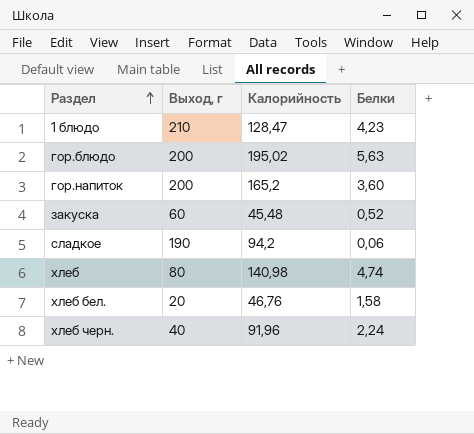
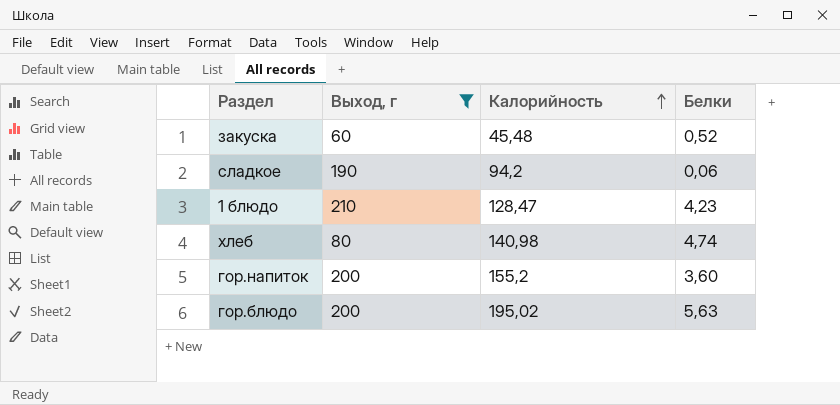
filter: none -> Выход, г >= 60
row order: Раздел ascending -> Калорийность ascending
гор.напиток | Калорийность: 165,2 -> 155,2

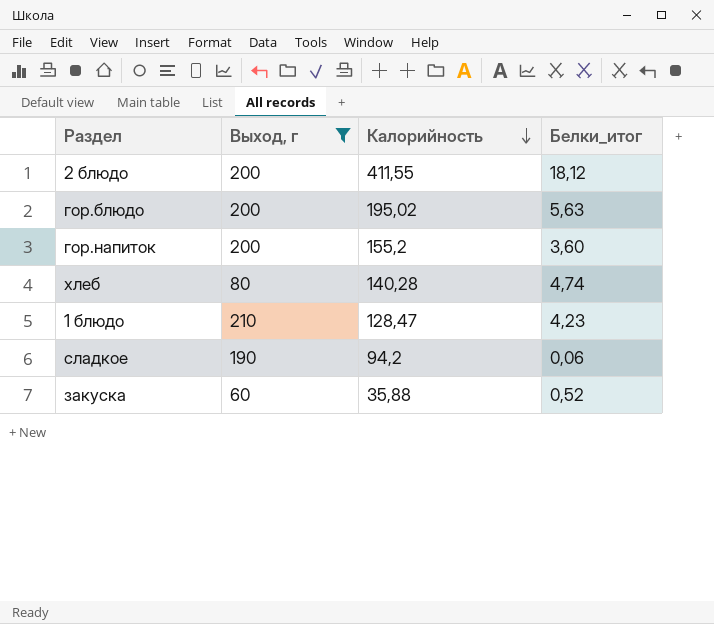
row order: Калорийность ascending -> Калорийность descending
column name: Белки -> Белки_итог
row 2 блюдо: none -> 200 | 411,55 | 18,12
хлеб | Калорийность: 140,98 -> 140,28
закуска | Калорийность: 45,48 -> 35,88

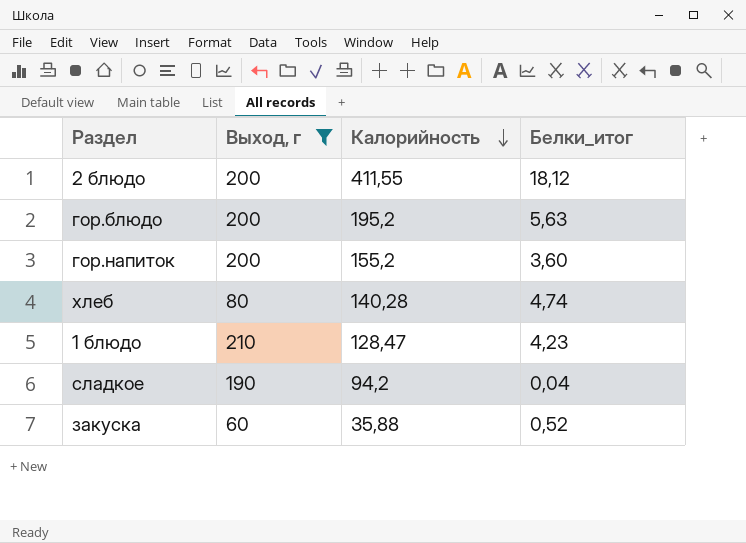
гор.блюдо | Калорийность: 195,02 -> 195,2
сладкое | Белки_итог: 0,06 -> 0,04

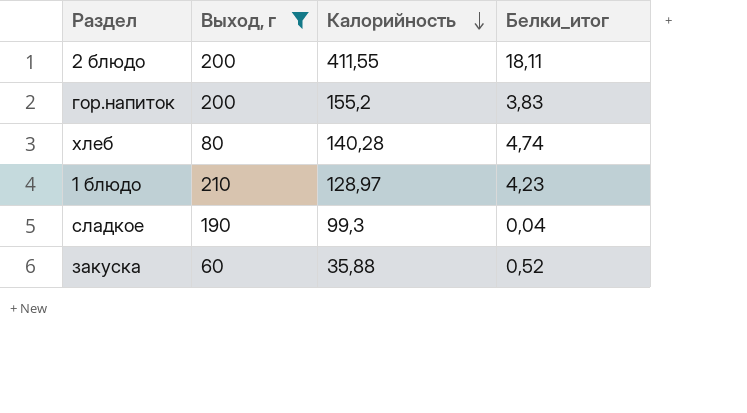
row гор.блюдо: 200 | 195,2 | 5,63 -> none
2 блюдо | Белки_итог: 18,12 -> 18,11
гор.напиток | Белки_итог: 3,60 -> 3,83
1 блюдо | Калорийность: 128,47 -> 128,97
сладкое | Калорийность: 94,2 -> 99,3

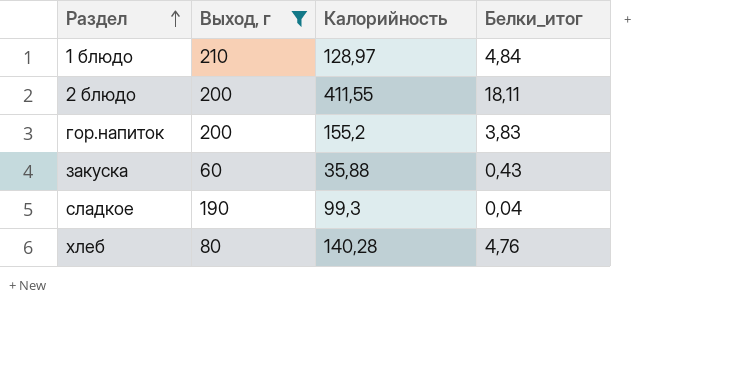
row order: Калорийность descending -> Раздел ascending
1 блюдо | Белки_итог: 4,23 -> 4,84
закуска | Белки_итог: 0,52 -> 0,43
хлеб | Белки_итог: 4,74 -> 4,76

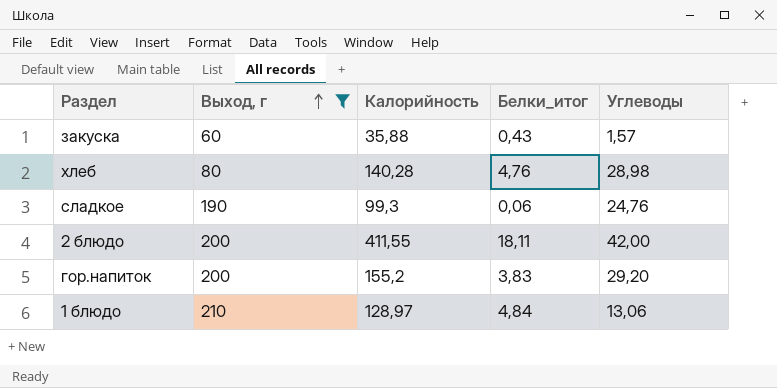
row order: Раздел ascending -> Выход, г ascending
column Углеводы | position: none -> 5
сладкое | Белки_итог: 0,04 -> 0,06

